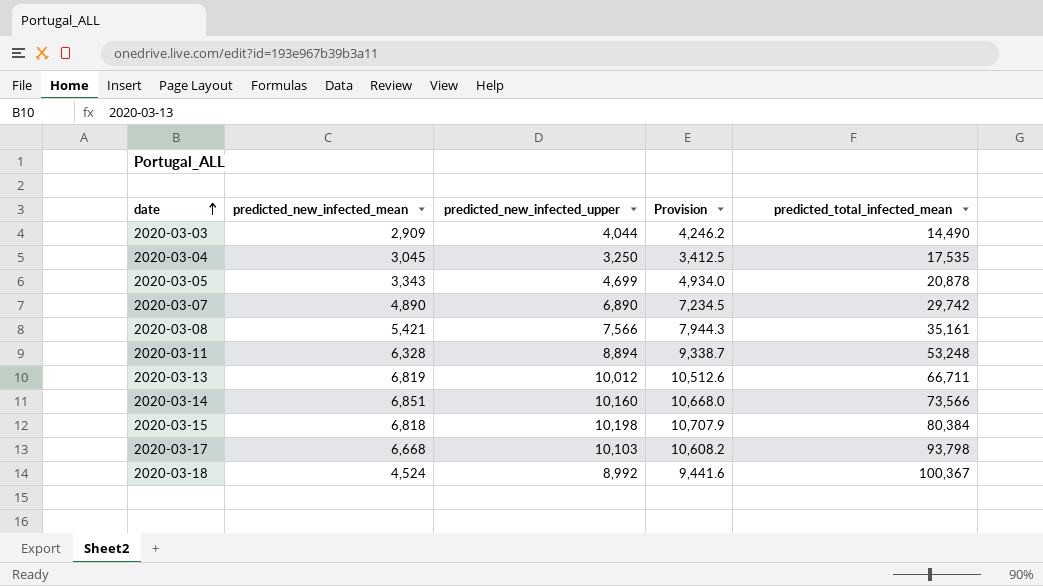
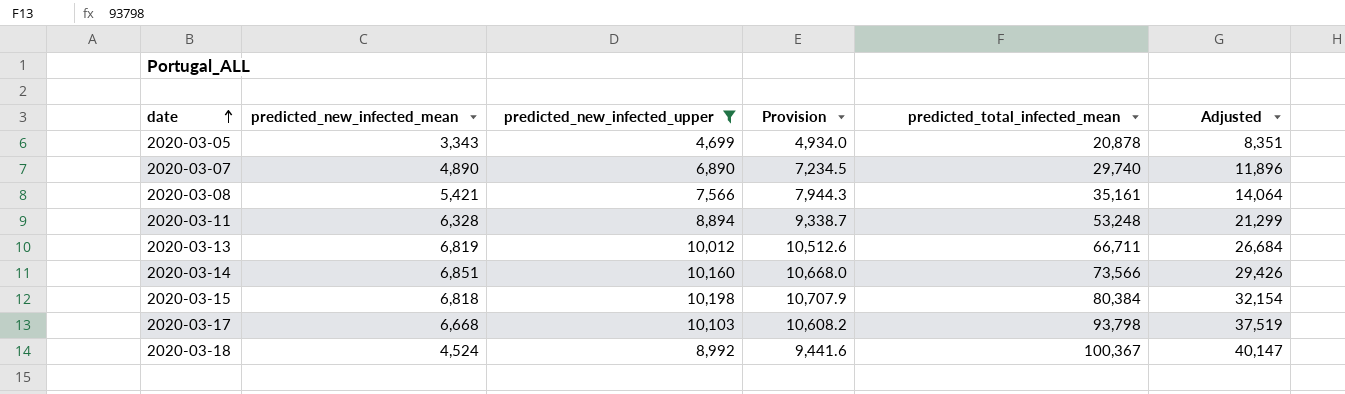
filter: none -> predicted_new_infected_upper >= 4,699
column Adjusted | formula: none -> [predicted_total_infected_mean] * 0.4
2020-03-07 | predicted_total_infected_mean: 29,742 -> 29,740

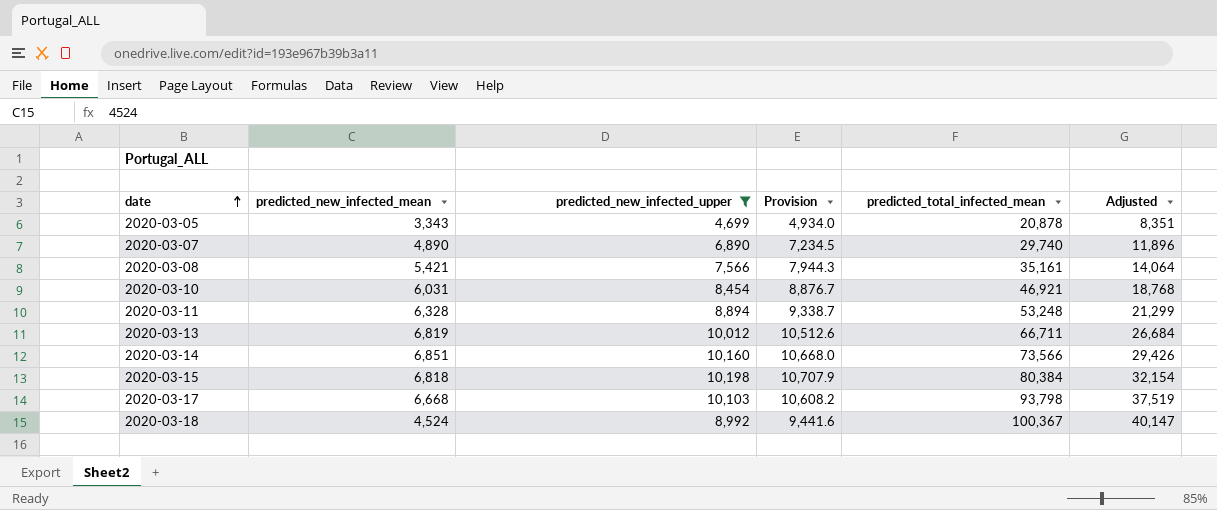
row 2020-03-10: none -> 6,031 | 8,454 | 8,876.7 | 46,921 | 18,768

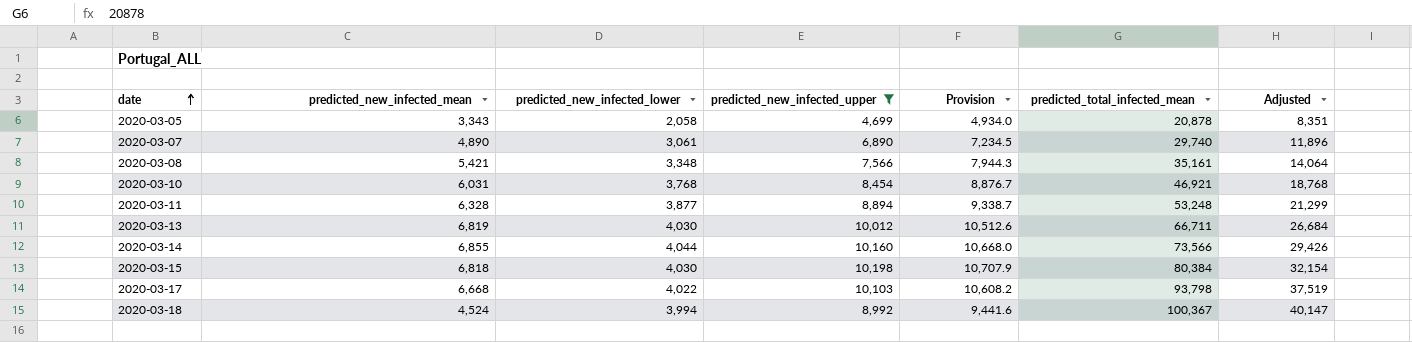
column predicted_new_infected_lower | position: none -> 3
2020-03-14 | predicted_new_infected_mean: 6,851 -> 6,855

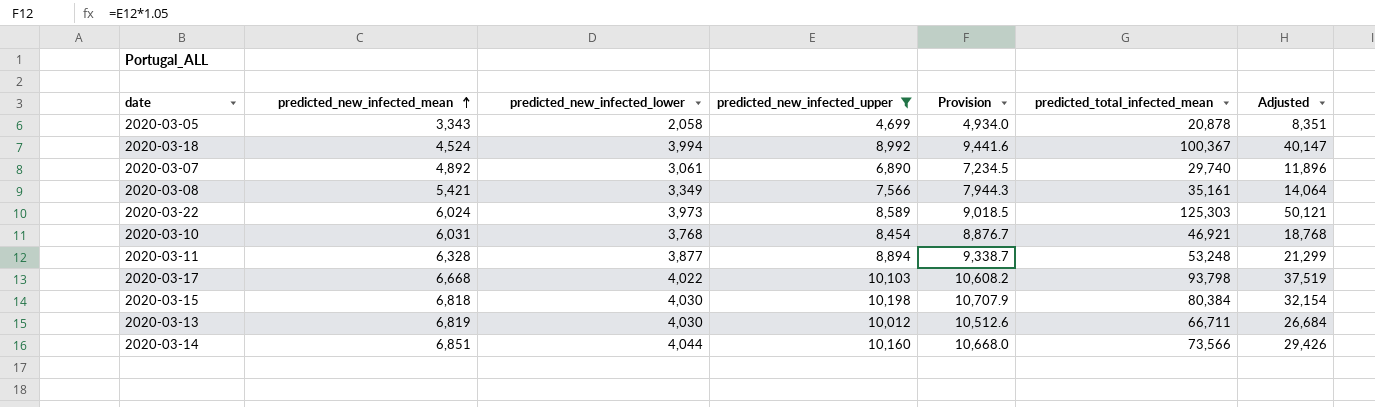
row order: date ascending -> predicted_new_infected_mean ascending
2020-03-07 | predicted_new_infected_mean: 4,890 -> 4,892
2020-03-08 | predicted_new_infected_lower: 3,348 -> 3,349
row 2020-03-22: none -> 6,024 | 3,973 | 8,589 | 9,018.5 | 125,303 | 50,121
2020-03-14 | predicted_new_infected_mean: 6,855 -> 6,851

